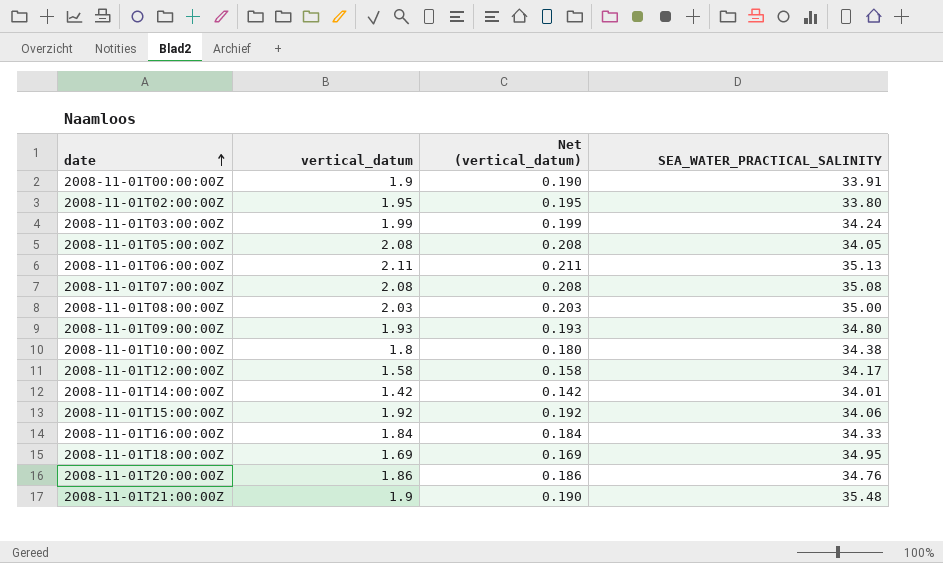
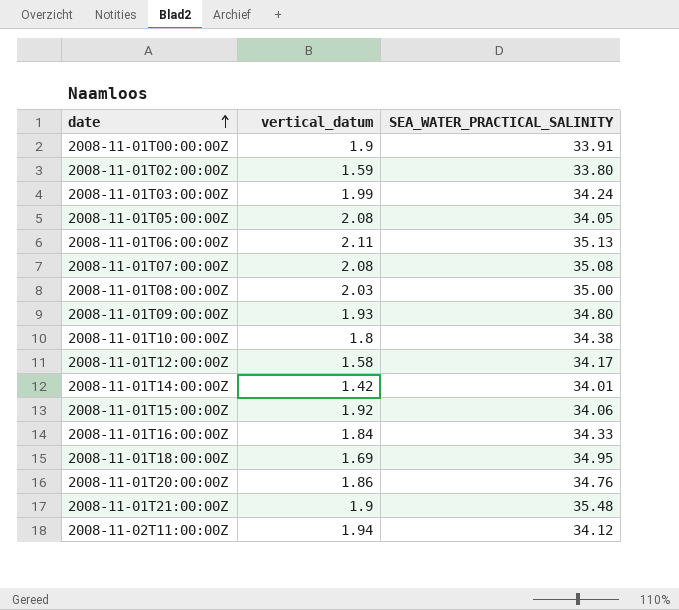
column Net (vertical_datum) | formula: [vertical_datum] * 0.1 -> none
2008-11-01T02:00:00Z | vertical_datum: 1.95 -> 1.59
row 2008-11-02T11:00:00Z: none -> 1.94 | 34.12

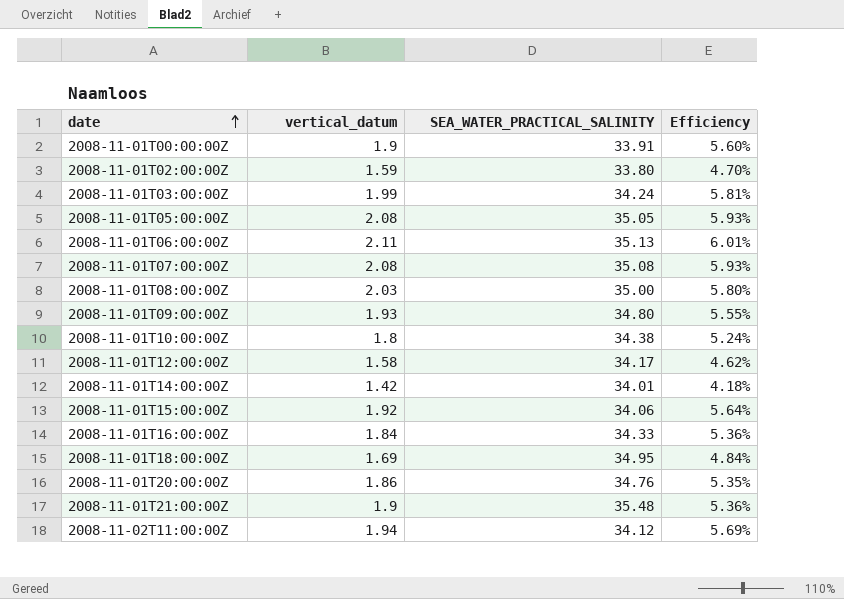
column Efficiency | formula: none -> [vertical_datum] / [SEA_WATER_PRACTICAL_SALINITY]
2008-11-01T05:00:00Z | SEA_WATER_PRACTICAL_SALINITY: 34.05 -> 35.05

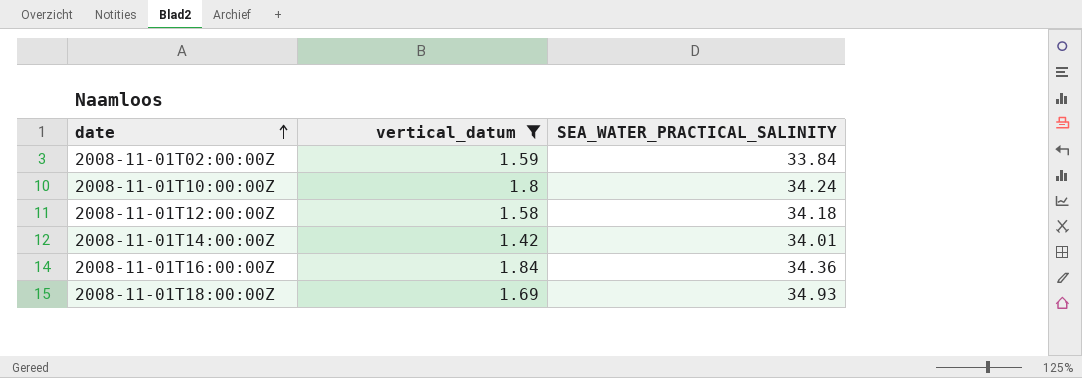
filter: none -> vertical_datum <= 1.84
column Efficiency | formula: [vertical_datum] / [SEA_WATER_PRACTICAL_SALINITY] -> none
2008-11-01T02:00:00Z | SEA_WATER_PRACTICAL_SALINITY: 33.80 -> 33.84
2008-11-01T10:00:00Z | SEA_WATER_PRACTICAL_SALINITY: 34.38 -> 34.24
2008-11-01T12:00:00Z | SEA_WATER_PRACTICAL_SALINITY: 34.17 -> 34.18
2008-11-01T16:00:00Z | SEA_WATER_PRACTICAL_SALINITY: 34.33 -> 34.36
2008-11-01T18:00:00Z | SEA_WATER_PRACTICAL_SALINITY: 34.95 -> 34.93

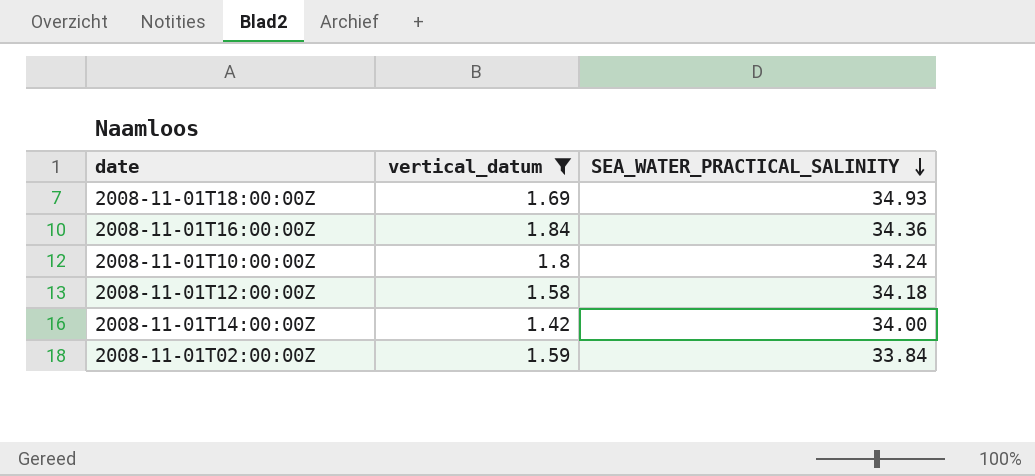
row order: date ascending -> SEA_WATER_PRACTICAL_SALINITY descending
2008-11-01T14:00:00Z | SEA_WATER_PRACTICAL_SALINITY: 34.01 -> 34.00

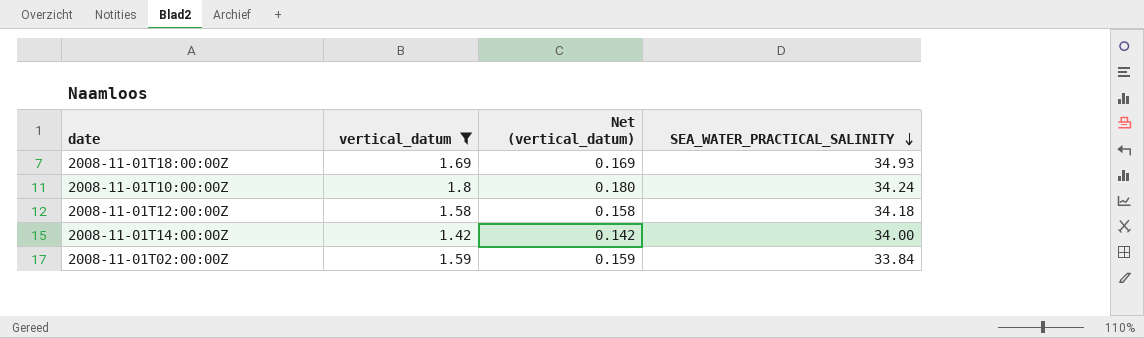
column Net (vertical_datum) | formula: none -> [vertical_datum] * 0.1
row 2008-11-01T16:00:00Z: 1.84 | 34.36 -> none

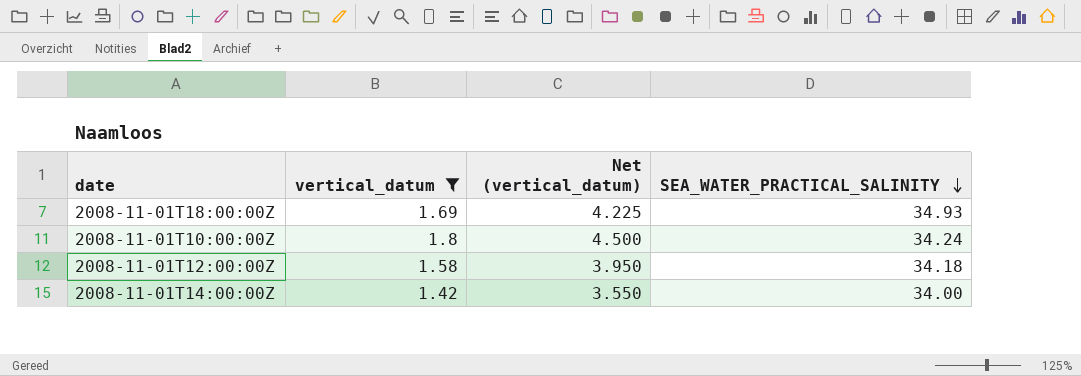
column Net (vertical_datum) | formula: [vertical_datum] * 0.1 -> [vertical_datum] * 2.5
row 2008-11-01T02:00:00Z: 1.59 | 0.159 | 33.84 -> none

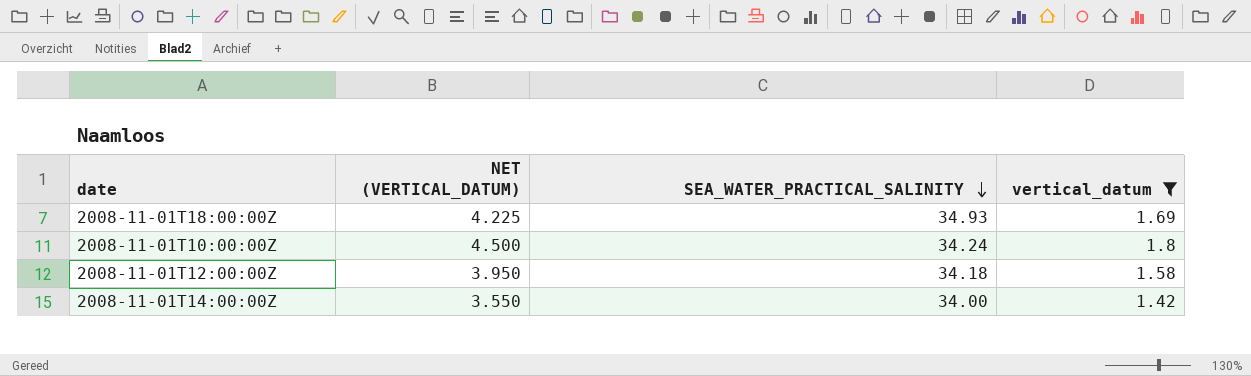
column name: Net (vertical_datum) -> NET (VERTICAL_DATUM)
column vertical_datum | position: 2 -> 4

